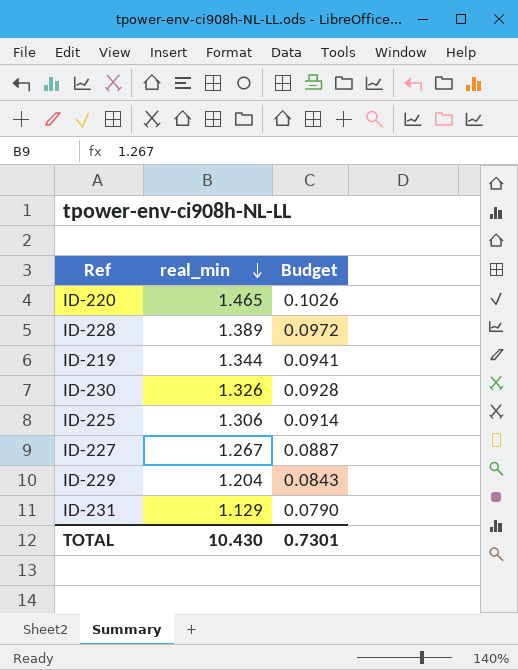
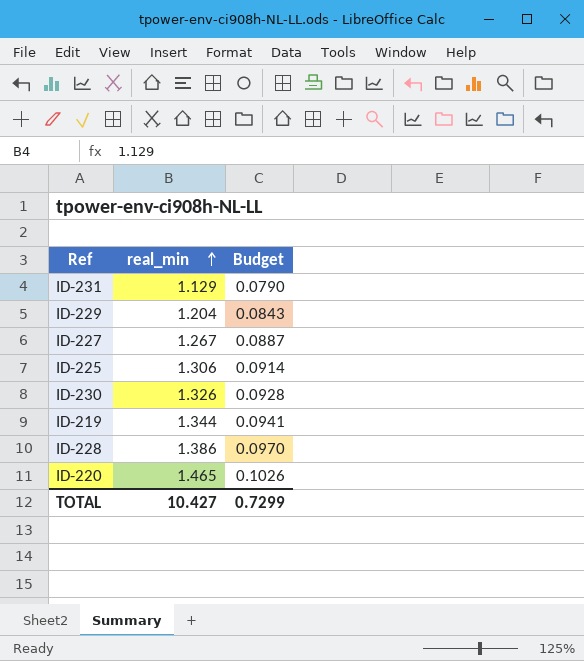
row order: real_min descending -> real_min ascending
ID-228 | real_min: 1.389 -> 1.386
ID-228 | Budget: 0.0972 -> 0.0970
TOTAL | real_min: 10.430 -> 10.427
TOTAL | Budget: 0.7301 -> 0.7299

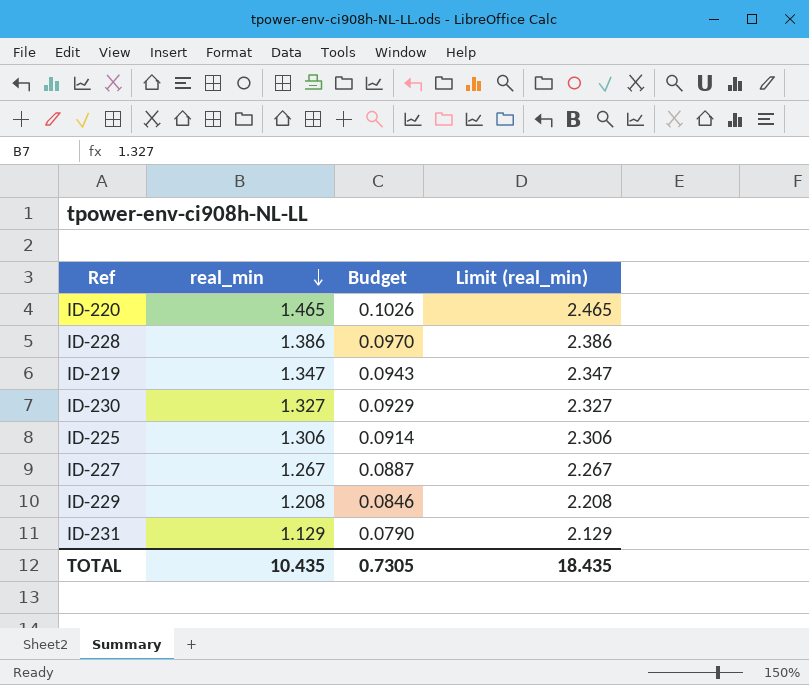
row order: real_min ascending -> real_min descending
column Limit (real_min) | formula: none -> [real_min] + 1
ID-219 | real_min: 1.344 -> 1.347
ID-219 | Budget: 0.0941 -> 0.0943
ID-230 | real_min: 1.326 -> 1.327
ID-230 | Budget: 0.0928 -> 0.0929
ID-229 | real_min: 1.204 -> 1.208
ID-229 | Budget: 0.0843 -> 0.0846
TOTAL | real_min: 10.427 -> 10.435
TOTAL | Budget: 0.7299 -> 0.7305

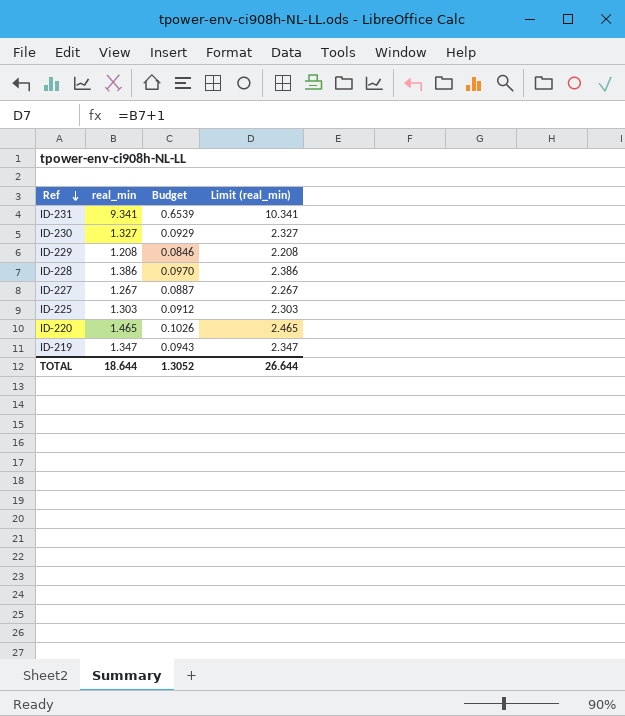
row order: real_min descending -> Ref descending
ID-231 | real_min: 1.129 -> 9.341
ID-231 | Budget: 0.0790 -> 0.6539
ID-231 | Limit (real_min): 2.129 -> 10.341
ID-225 | real_min: 1.306 -> 1.303
ID-225 | Budget: 0.0914 -> 0.0912
ID-225 | Limit (real_min): 2.306 -> 2.303
TOTAL | real_min: 10.435 -> 18.644
TOTAL | Budget: 0.7305 -> 1.3052
TOTAL | Limit (real_min): 18.435 -> 26.644

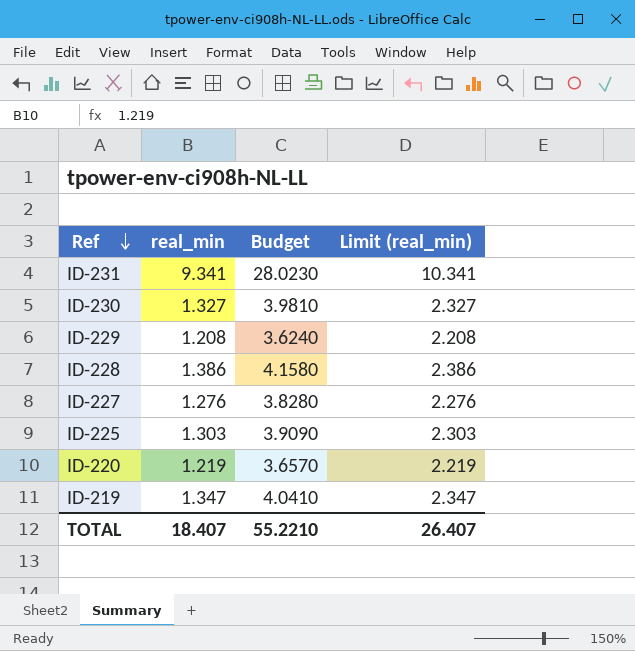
column Budget | formula: [real_min] * 0.07 -> [real_min] * 3
ID-227 | real_min: 1.267 -> 1.276
ID-227 | Limit (real_min): 2.267 -> 2.276
ID-220 | real_min: 1.465 -> 1.219
ID-220 | Limit (real_min): 2.465 -> 2.219
TOTAL | real_min: 18.644 -> 18.407
TOTAL | Budget: 1.3052 -> 55.2210
TOTAL | Limit (real_min): 26.644 -> 26.407

